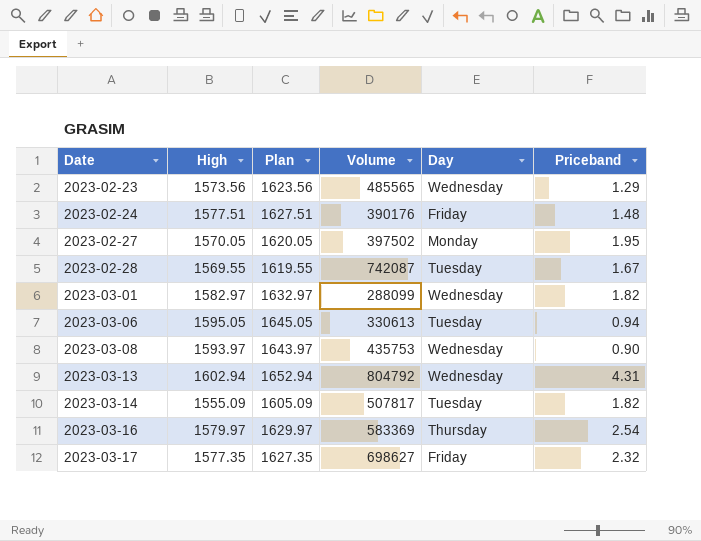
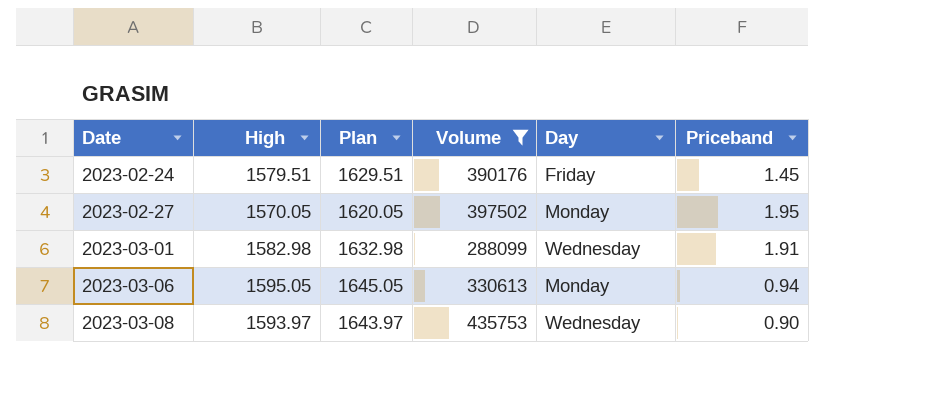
filter: none -> Volume <= 435753
2023-02-24 | High: 1577.51 -> 1579.51
2023-02-24 | Plan: 1627.51 -> 1629.51
2023-02-24 | Priceband: 1.48 -> 1.45
2023-03-01 | High: 1582.97 -> 1582.98
2023-03-01 | Plan: 1632.97 -> 1632.98
2023-03-01 | Priceband: 1.82 -> 1.91
2023-03-06 | Day: Tuesday -> Monday

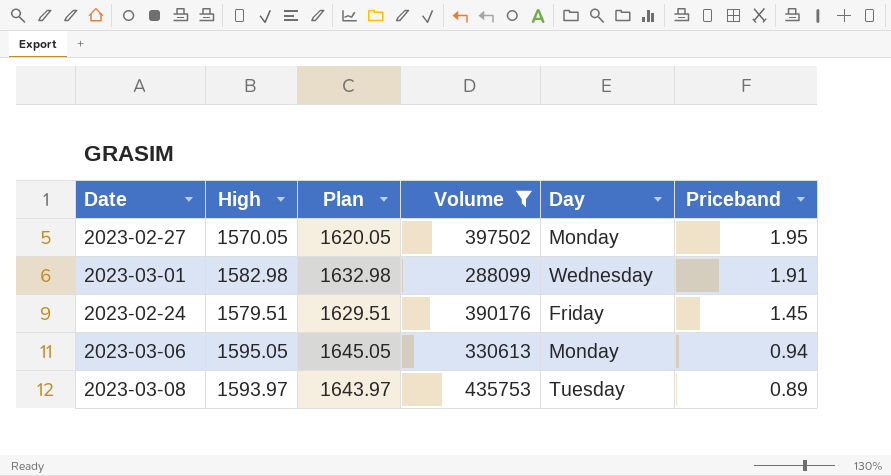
row order: Date ascending -> Priceband descending
2023-03-08 | Day: Wednesday -> Tuesday
2023-03-08 | Priceband: 0.90 -> 0.89

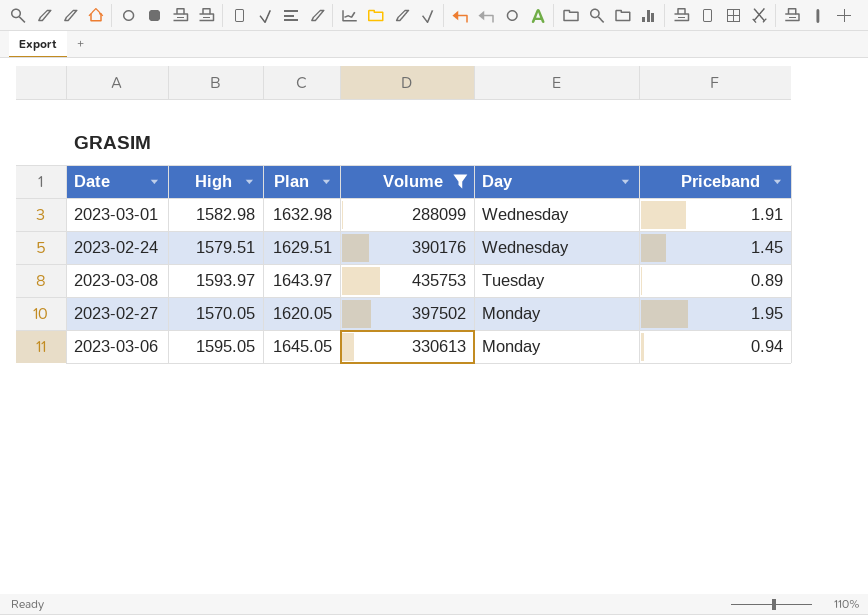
row order: Priceband descending -> Day descending
2023-02-24 | Day: Friday -> Wednesday

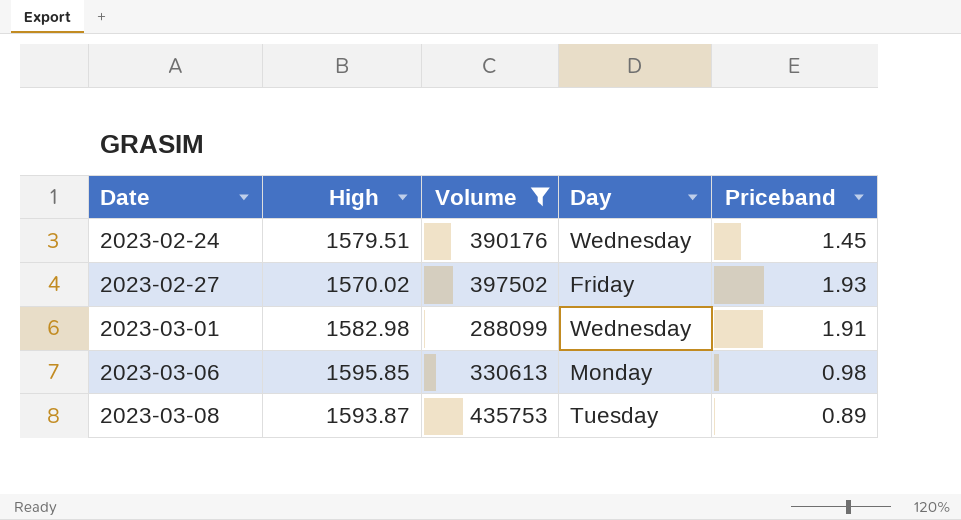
row order: Day descending -> Date ascending
column Plan | formula: [High] + 50 -> none
2023-02-27 | High: 1570.05 -> 1570.02
2023-02-27 | Day: Monday -> Friday
2023-02-27 | Priceband: 1.95 -> 1.93
2023-03-06 | High: 1595.05 -> 1595.85
2023-03-06 | Priceband: 0.94 -> 0.98
2023-03-08 | High: 1593.97 -> 1593.87

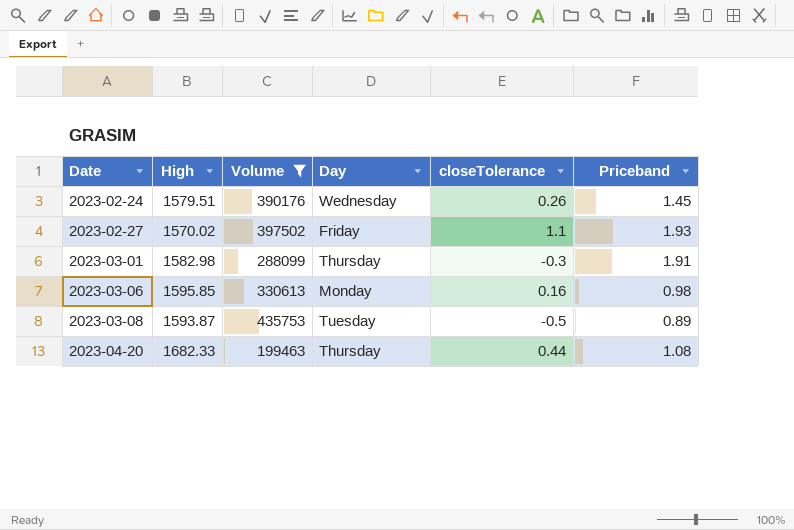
column closeTolerance | position: none -> 5
2023-03-01 | Day: Wednesday -> Thursday
row 2023-04-20: none -> 1682.33 | 199463 | Thursday | 0.44 | 1.08

